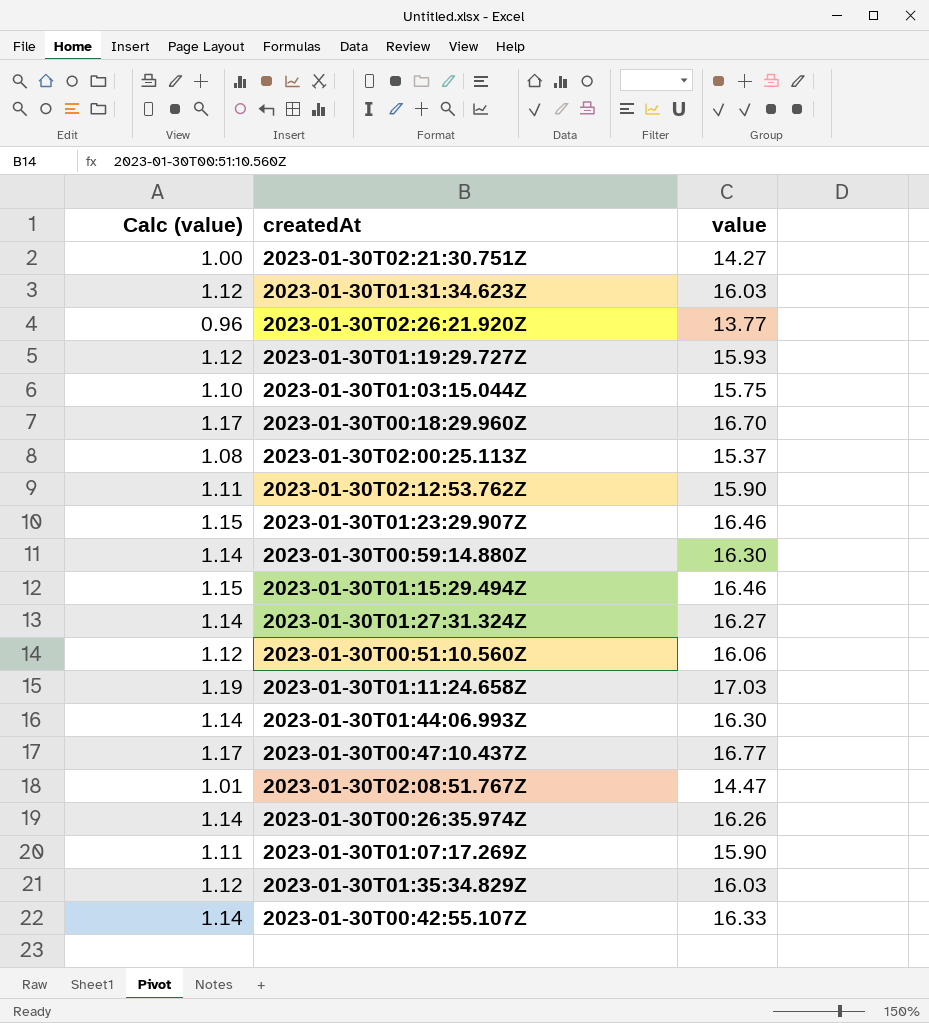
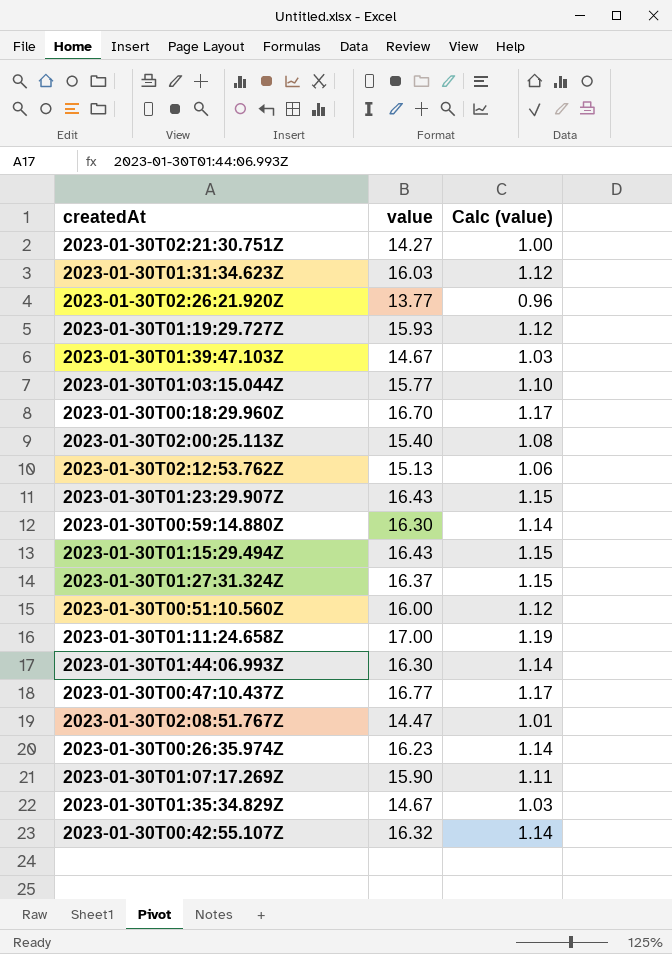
column Calc (value) | position: 1 -> 3
row 2023-01-30T01:39:47.103Z: none -> 14.67 | 1.03
2023-01-30T01:03:15.044Z | value: 15.75 -> 15.77
2023-01-30T02:00:25.113Z | value: 15.37 -> 15.40
2023-01-30T02:12:53.762Z | value: 15.90 -> 15.13
2023-01-30T02:12:53.762Z | Calc (value): 1.11 -> 1.06
2023-01-30T01:23:29.907Z | value: 16.46 -> 16.43
2023-01-30T01:15:29.494Z | value: 16.46 -> 16.43
2023-01-30T01:27:31.324Z | value: 16.27 -> 16.37
2023-01-30T01:27:31.324Z | Calc (value): 1.14 -> 1.15
2023-01-30T00:51:10.560Z | value: 16.06 -> 16.00
2023-01-30T01:11:24.658Z | value: 17.03 -> 17.00
2023-01-30T00:26:35.974Z | value: 16.26 -> 16.23
2023-01-30T01:35:34.829Z | value: 16.03 -> 14.67
2023-01-30T01:35:34.829Z | Calc (value): 1.12 -> 1.03
2023-01-30T00:42:55.107Z | value: 16.33 -> 16.32

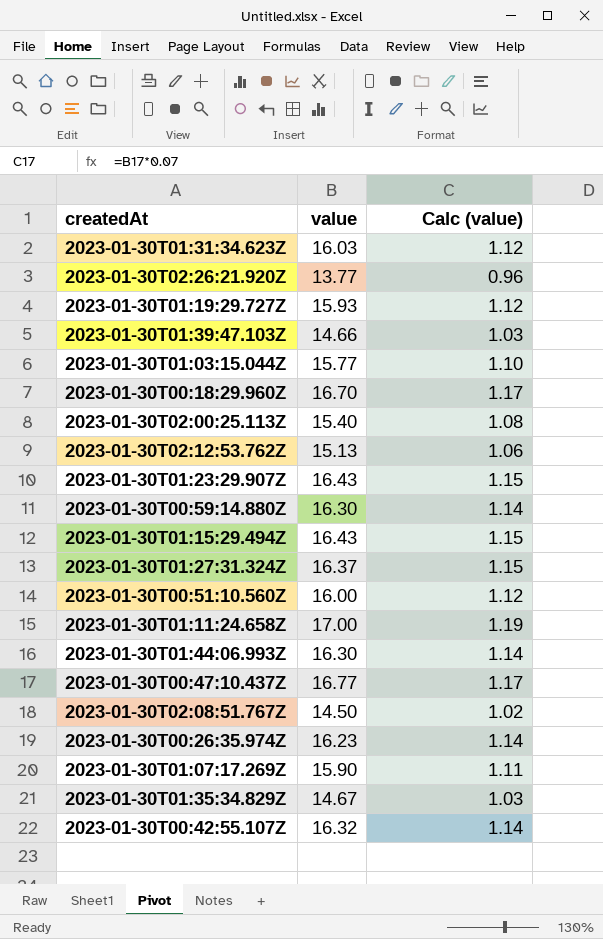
row 2023-01-30T02:21:30.751Z: 14.27 | 1.00 -> none
2023-01-30T01:39:47.103Z | value: 14.67 -> 14.66
2023-01-30T02:08:51.767Z | value: 14.47 -> 14.50
2023-01-30T02:08:51.767Z | Calc (value): 1.01 -> 1.02

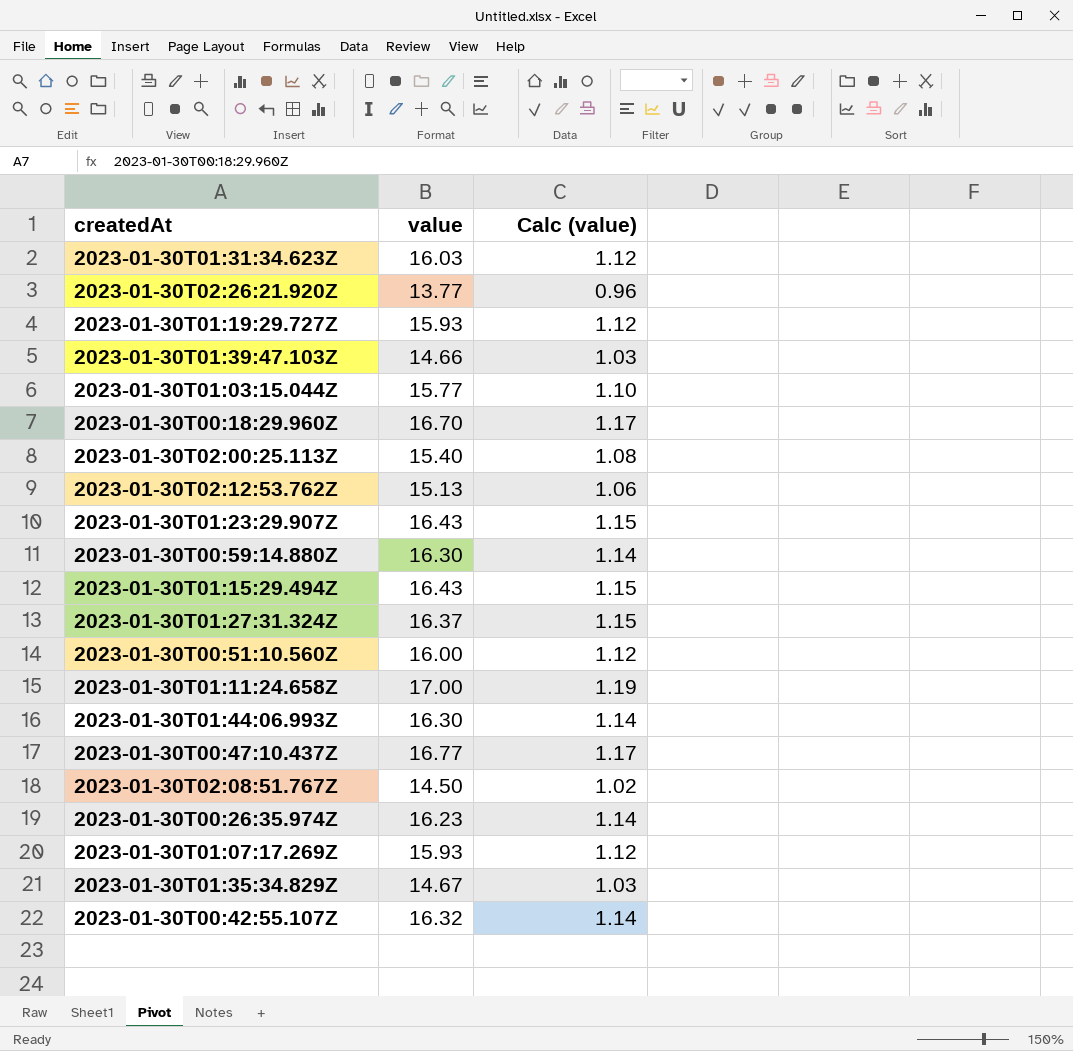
2023-01-30T01:07:17.269Z | value: 15.90 -> 15.93
2023-01-30T01:07:17.269Z | Calc (value): 1.11 -> 1.12

